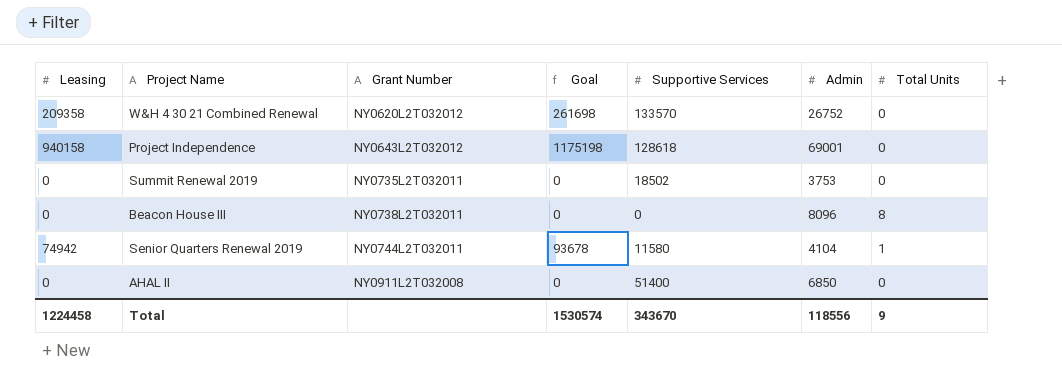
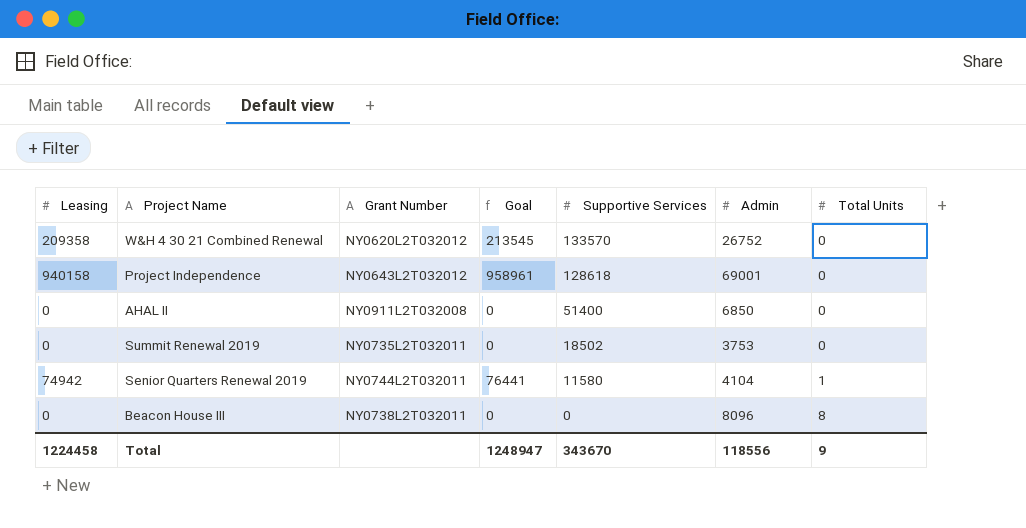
row order: Grant Number ascending -> Supportive Services descending
column Goal | formula: [Leasing] * 1.25 -> [Leasing] * 1.02
Total | Goal: 1530574 -> 1248947

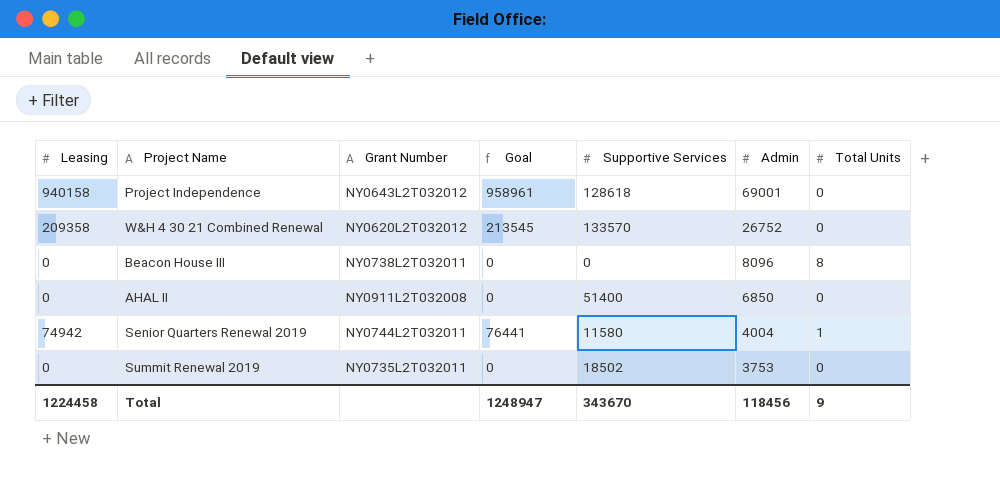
row order: Supportive Services descending -> Admin descending
Senior Quarters Renewal 2019 | Admin: 4104 -> 4004
Total | Admin: 118556 -> 118456

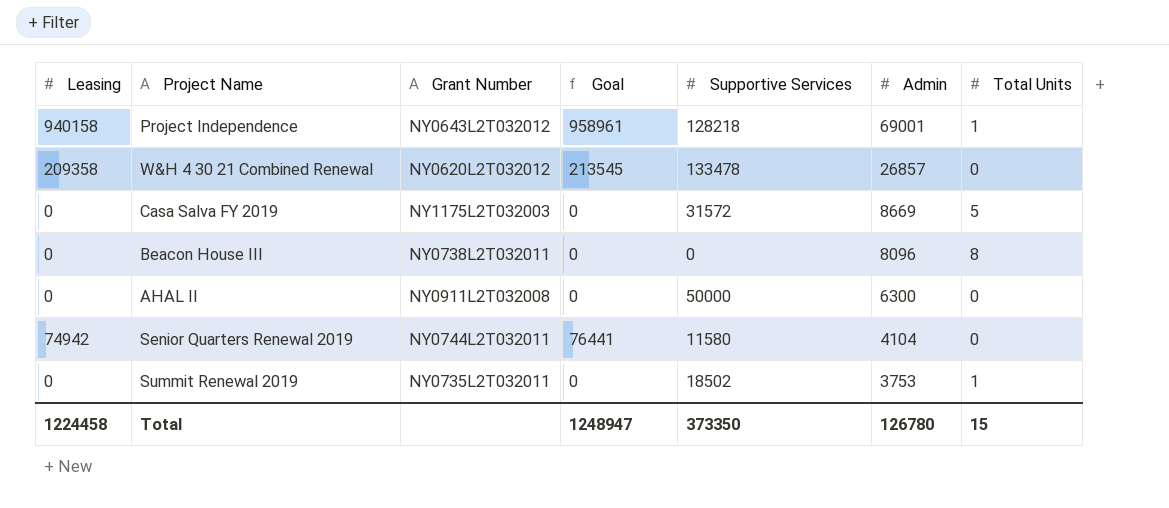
Project Independence | Supportive Services: 128618 -> 128218
Project Independence | Total Units: 0 -> 1
W&H 4 30 21 Combined Renewal | Supportive Services: 133570 -> 133478
W&H 4 30 21 Combined Renewal | Admin: 26752 -> 26857
row Casa Salva FY 2019: none -> 0 | NY1175L2T032003 | 0 | 31572 | 8669 | 5
AHAL II | Supportive Services: 51400 -> 50000
AHAL II | Admin: 6850 -> 6300
Senior Quarters Renewal 2019 | Admin: 4004 -> 4104
Senior Quarters Renewal 2019 | Total Units: 1 -> 0
Summit Renewal 2019 | Total Units: 0 -> 1
Total | Supportive Services: 343670 -> 373350
Total | Admin: 118456 -> 126780
Total | Total Units: 9 -> 15

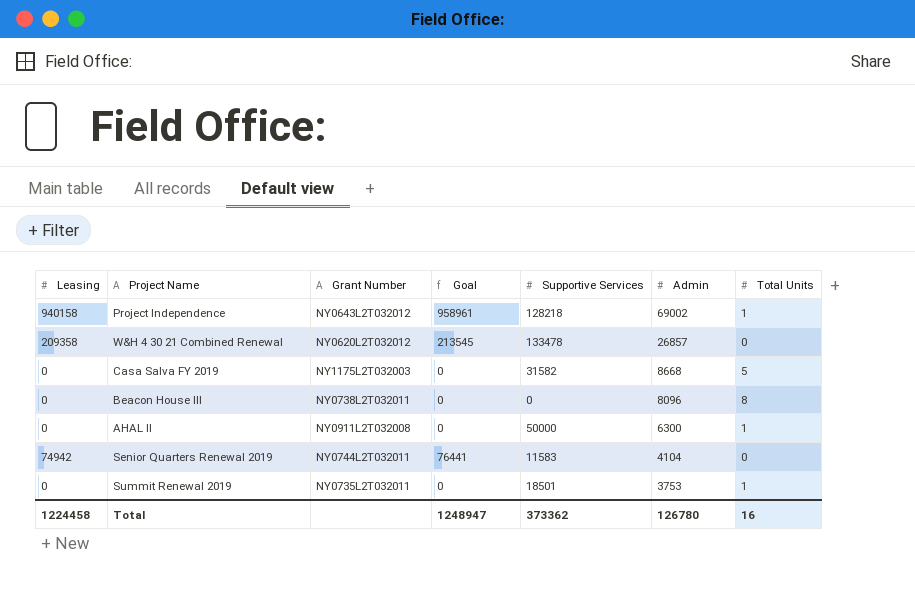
Project Independence | Admin: 69001 -> 69002
Casa Salva FY 2019 | Supportive Services: 31572 -> 31582
Casa Salva FY 2019 | Admin: 8669 -> 8668
AHAL II | Total Units: 0 -> 1
Senior Quarters Renewal 2019 | Supportive Services: 11580 -> 11583
Summit Renewal 2019 | Supportive Services: 18502 -> 18501
Total | Supportive Services: 373350 -> 373362
Total | Total Units: 15 -> 16

